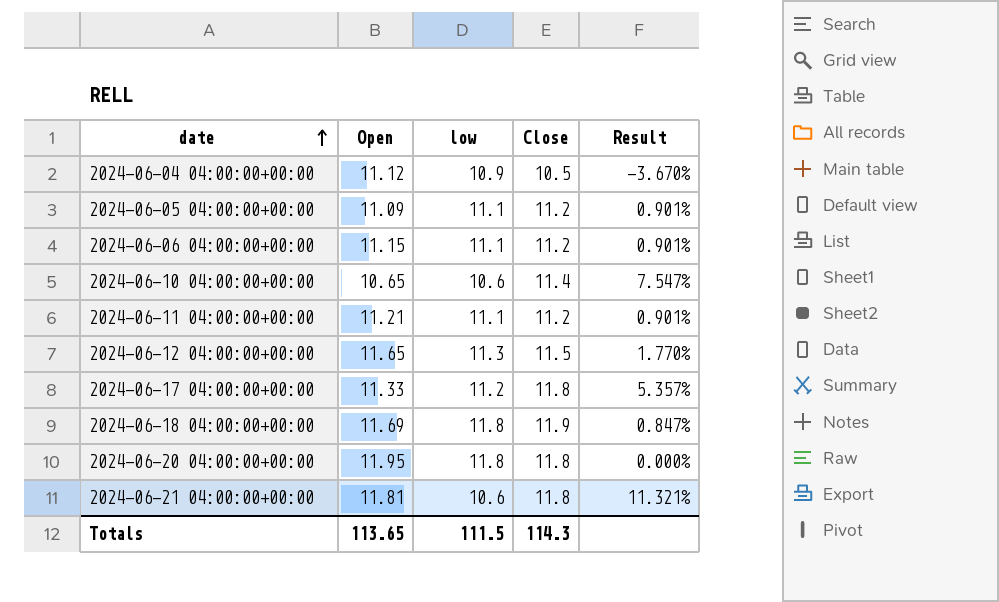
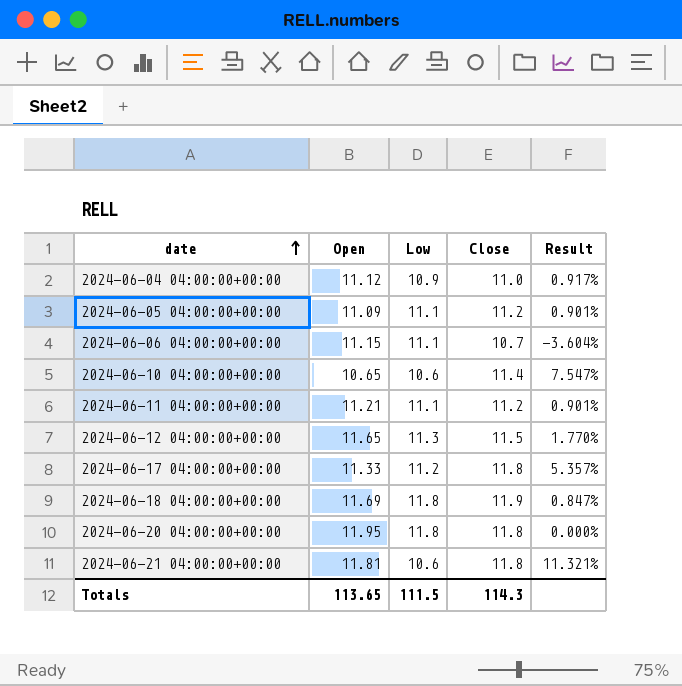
column name: low -> Low
2024-06-04 04:00:00+00:00 | Close: 10.5 -> 11.0
2024-06-04 04:00:00+00:00 | Result: -3.670% -> 0.917%
2024-06-06 04:00:00+00:00 | Close: 11.2 -> 10.7
2024-06-06 04:00:00+00:00 | Result: 0.901% -> -3.604%

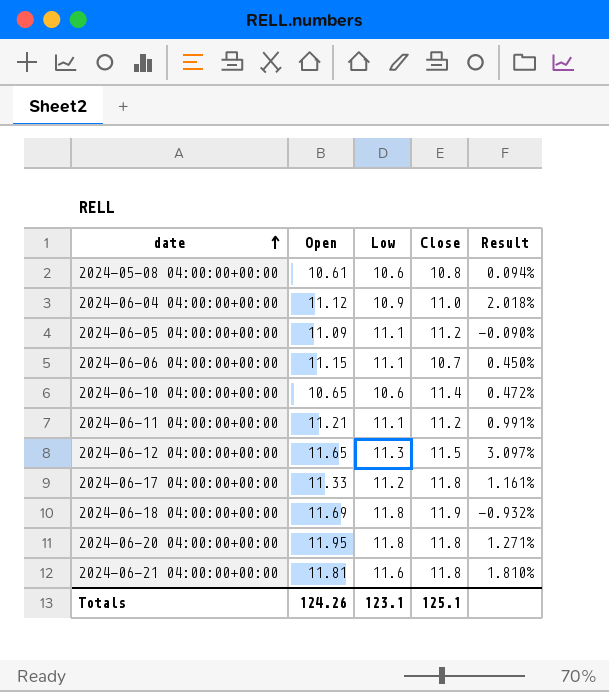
column Result | formula: ([Close] - [Low]) / [Low] -> ([Open] - [Low]) / [Low]
row 2024-05-08 04:00:00+00:00: none -> 10.61 | 10.6 | 10.8 | 0.094%
2024-06-21 04:00:00+00:00 | Low: 10.6 -> 11.6
Totals | Open: 113.65 -> 124.26
Totals | Low: 111.5 -> 123.1
Totals | Close: 114.3 -> 125.1

